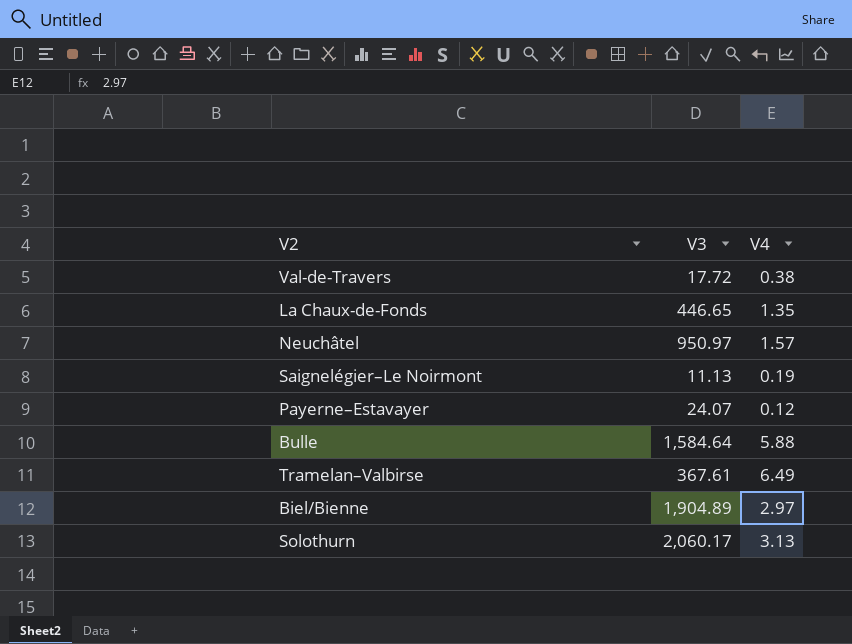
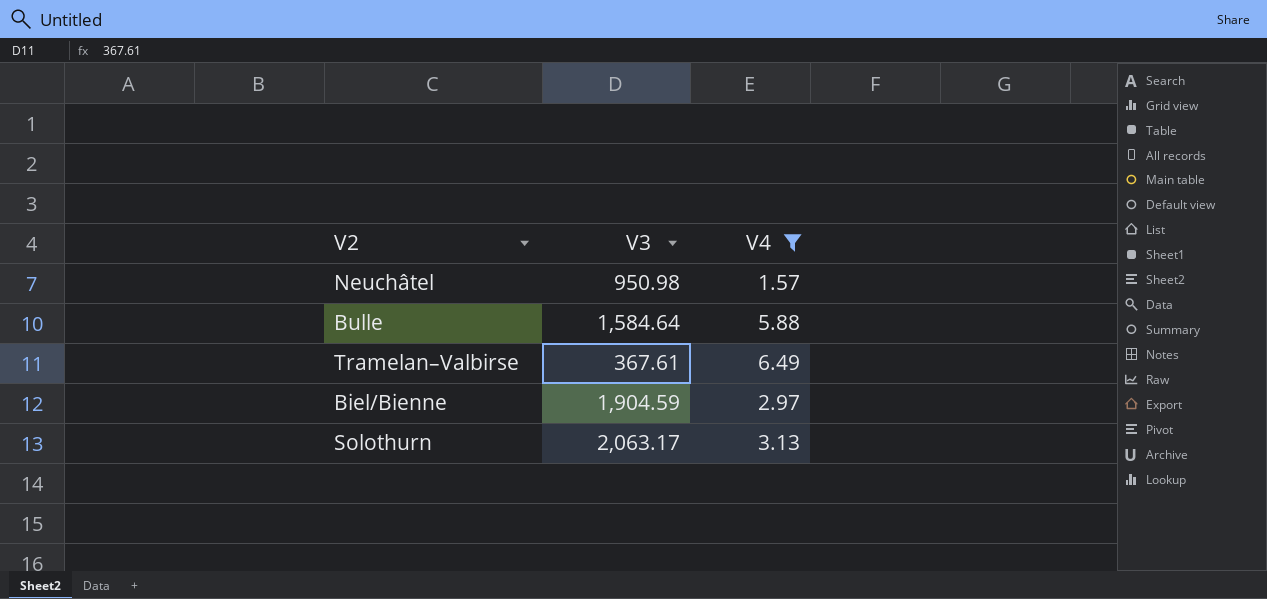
filter: none -> V4 >= 1.57
Neuchâtel | V3: 950.97 -> 950.98
Biel/Bienne | V3: 1,904.89 -> 1,904.59
Solothurn | V3: 2,060.17 -> 2,063.17

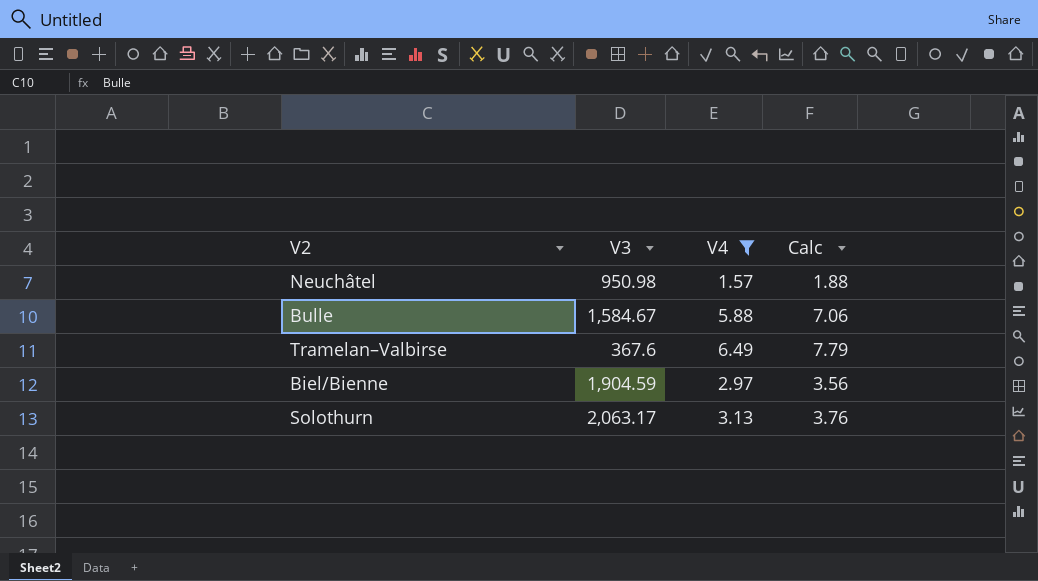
column Calc | formula: none -> [V4] * 1.2
Bulle | V3: 1,584.64 -> 1,584.67
Tramelan–Valbirse | V3: 367.61 -> 367.6

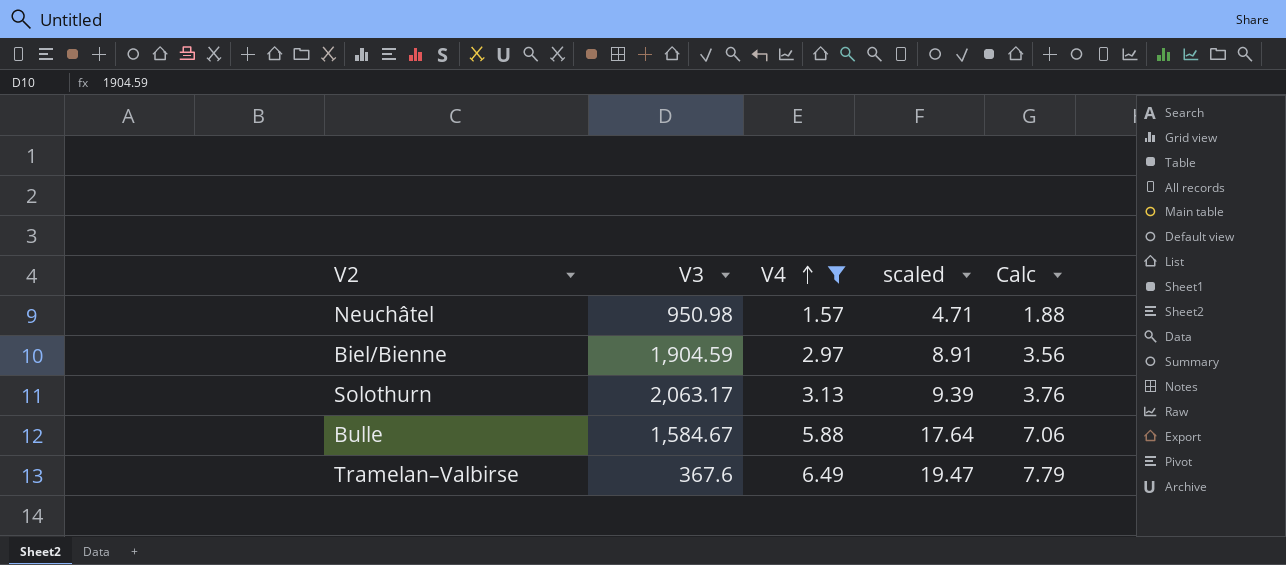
row order: none -> V4 ascending
column scaled | formula: none -> [V4] * 3

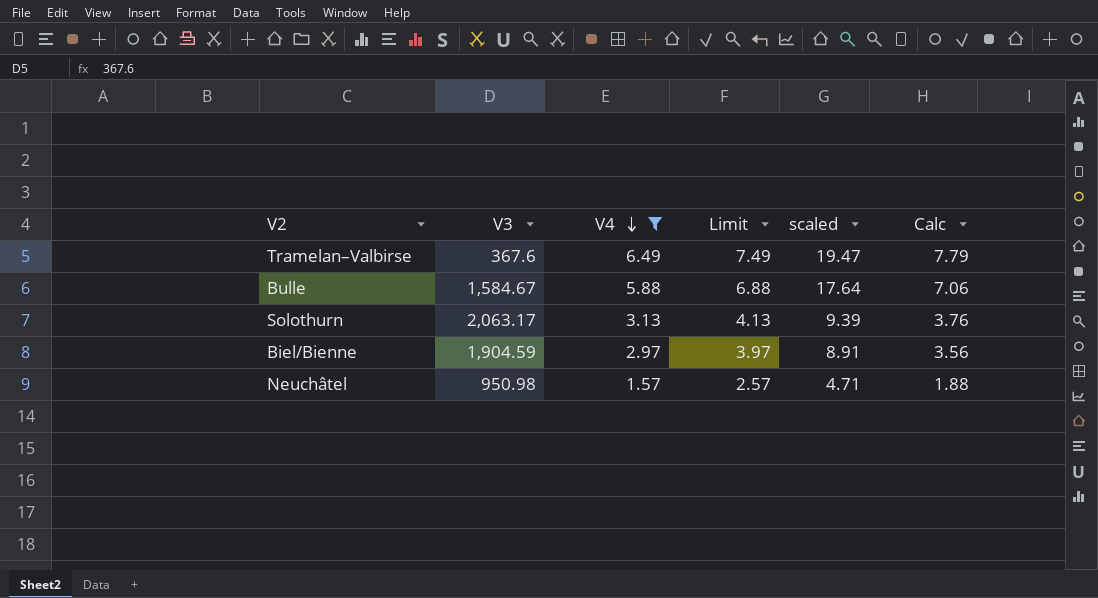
row order: V4 ascending -> V4 descending
column Limit | formula: none -> [V4] + 1

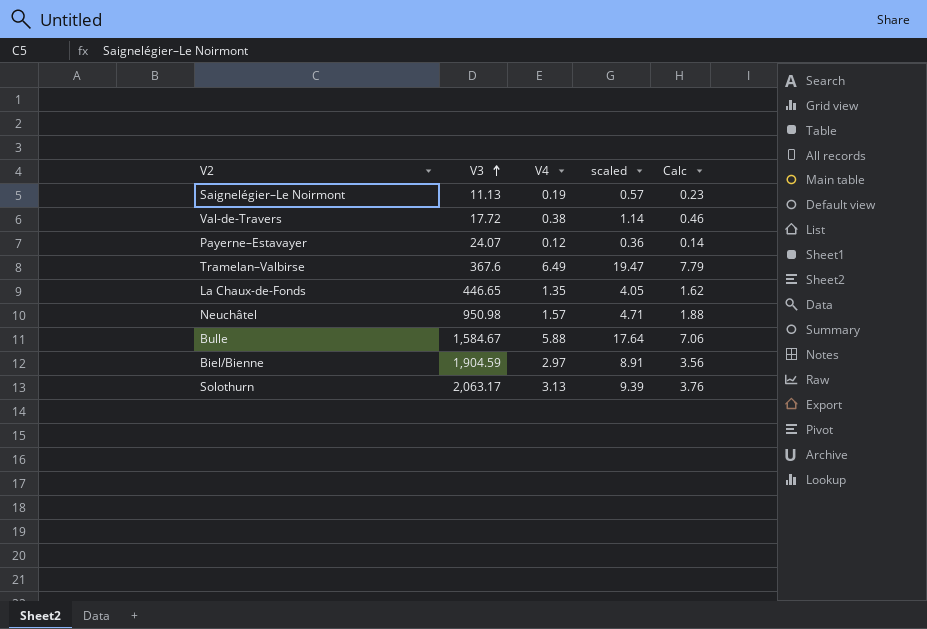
filter: V4 >= 1.57 -> none
row order: V4 descending -> V3 ascending
column Limit | formula: [V4] + 1 -> none

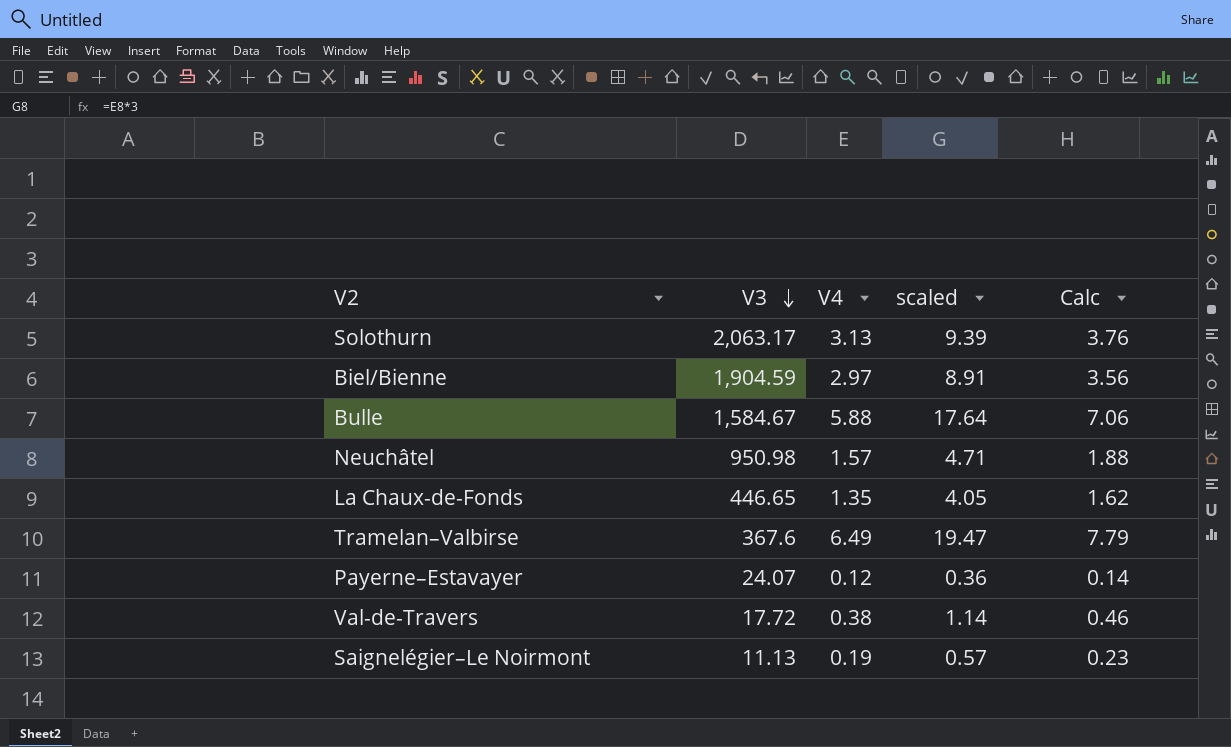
row order: V3 ascending -> V3 descending

